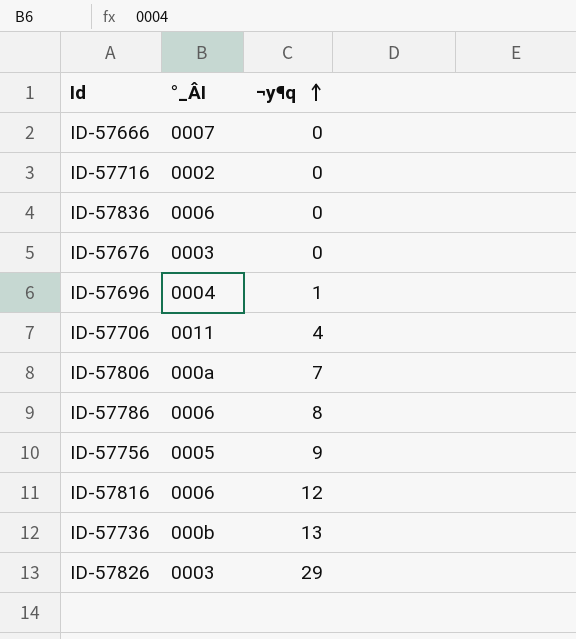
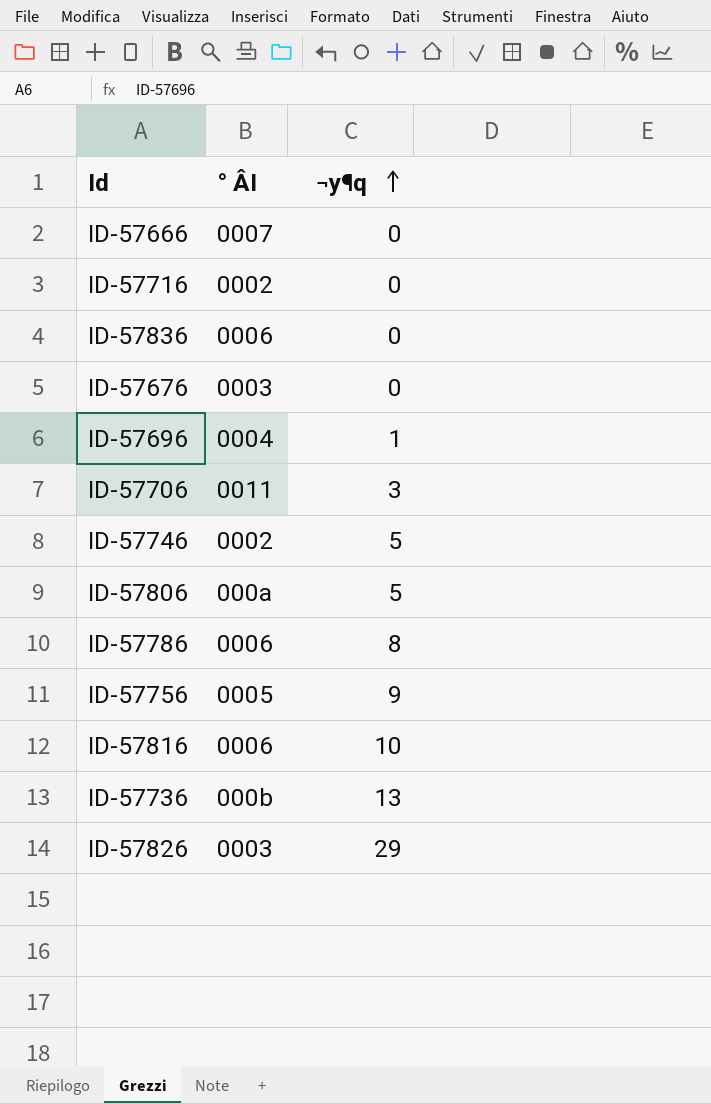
column name: °_ÂI -> ° ÂI
ID-57706 | ¬y¶q: 4 -> 3
row ID-57746: none -> 0002 | 5
ID-57806 | ¬y¶q: 7 -> 5
ID-57816 | ¬y¶q: 12 -> 10

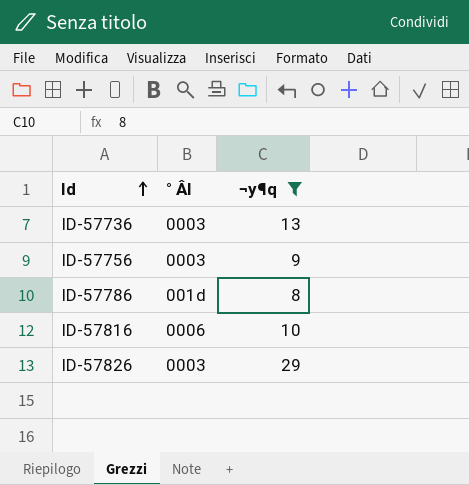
filter: none -> ¬y¶q >= 8
row order: ¬y¶q ascending -> Id ascending
ID-57736 | ° ÂI: 000b -> 0003
ID-57756 | ° ÂI: 0005 -> 0003
ID-57786 | ° ÂI: 0006 -> 001d

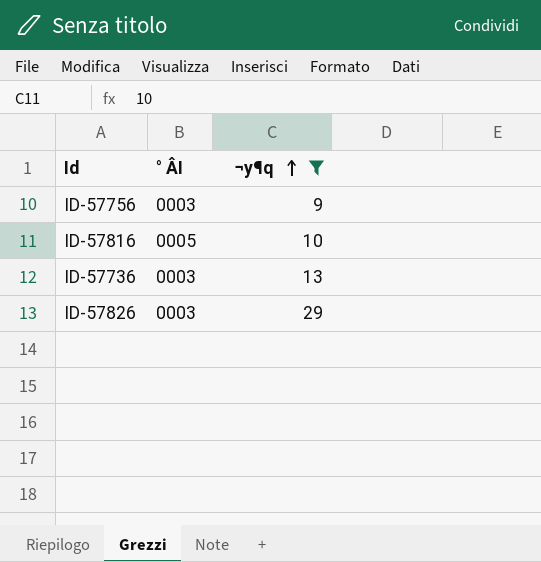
row order: Id ascending -> ¬y¶q ascending
row ID-57786: 001d | 8 -> none
ID-57816 | ° ÂI: 0006 -> 0005

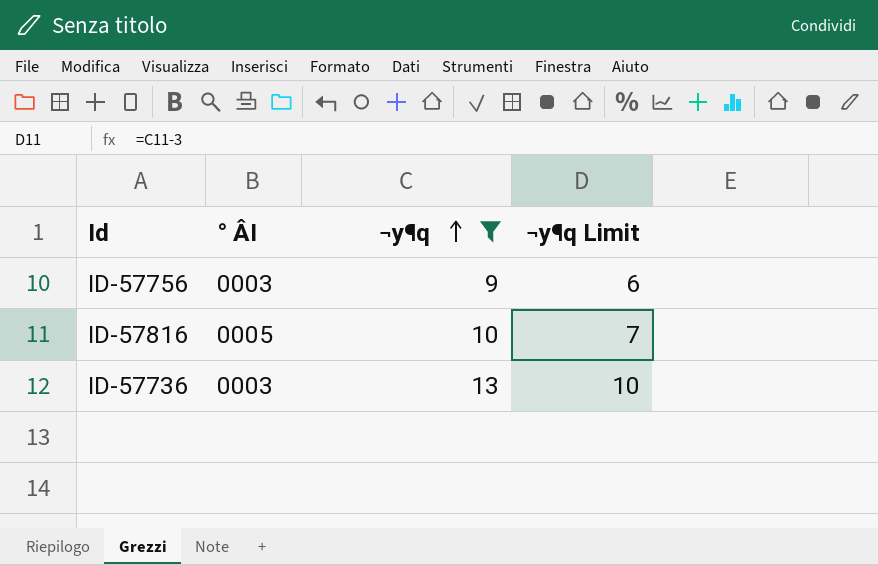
column ¬y¶q Limit | formula: none -> [¬y¶q] - 3
row ID-57826: 0003 | 29 -> none

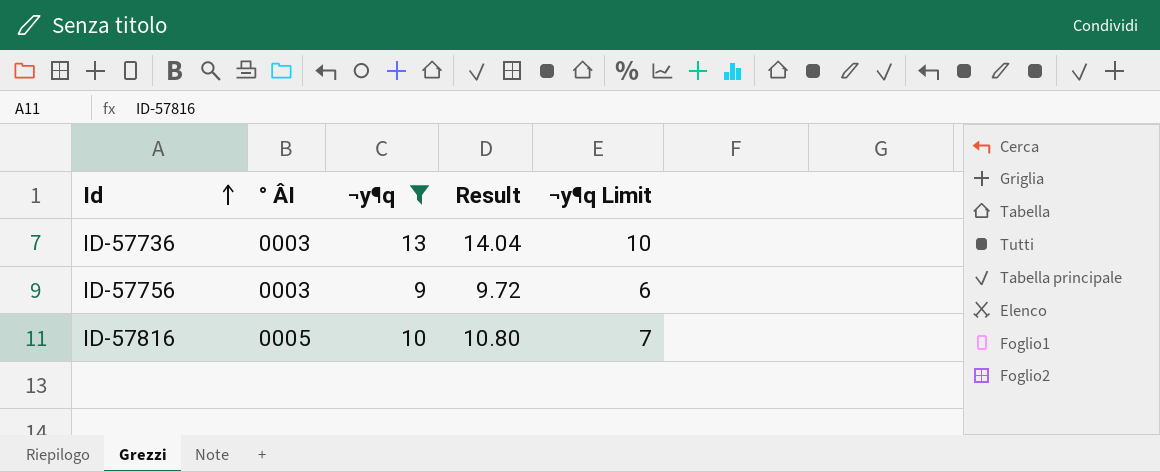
row order: ¬y¶q ascending -> Id ascending
column Result | formula: none -> [¬y¶q] * 1.08

